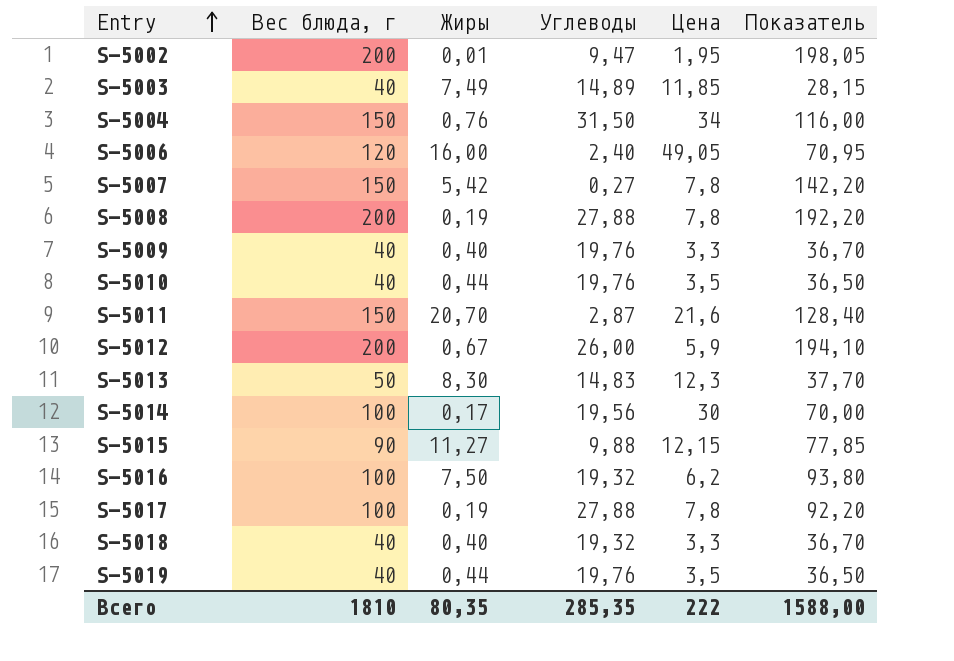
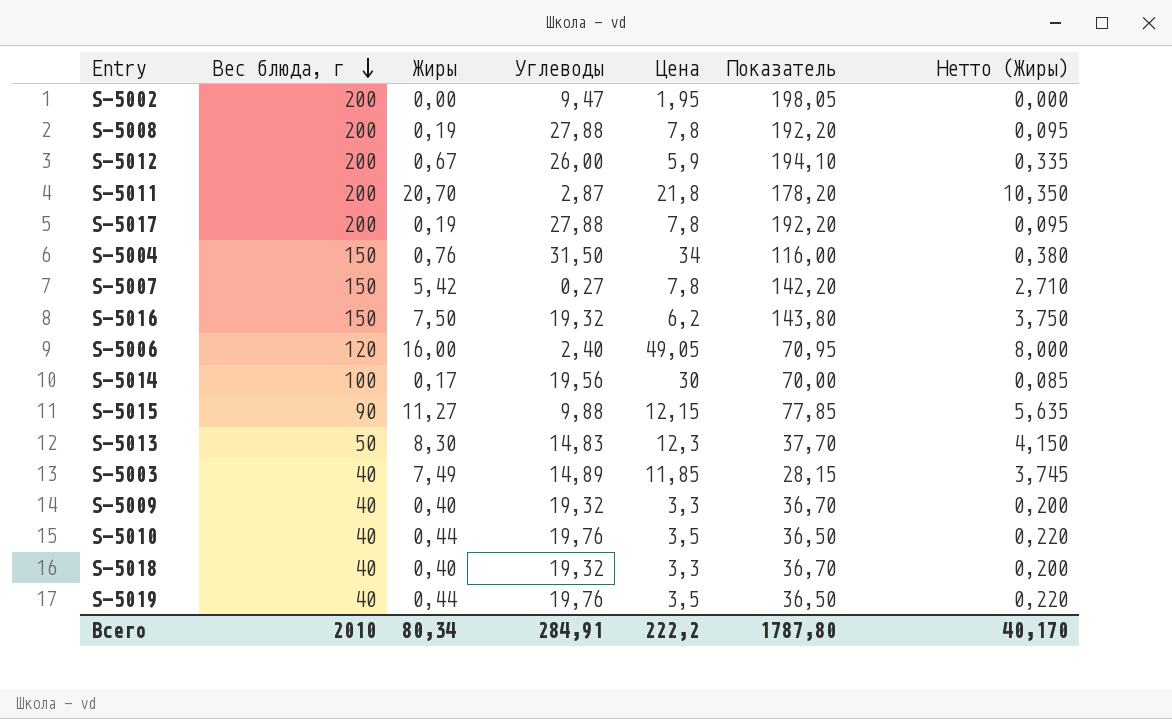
row order: Entry ascending -> Вес блюда, г descending
column Нетто (Жиры) | formula: none -> [Жиры] * 0,5
S-5002 | Жиры: 0,01 -> 0,00
S-5011 | Вес блюда, г: 150 -> 200
S-5011 | Цена: 21,6 -> 21,8
S-5011 | Показатель: 128,40 -> 178,20
S-5017 | Вес блюда, г: 100 -> 200
S-5017 | Показатель: 92,20 -> 192,20
S-5016 | Вес блюда, г: 100 -> 150
S-5016 | Показатель: 93,80 -> 143,80
S-5009 | Углеводы: 19,76 -> 19,32
Всего | Вес блюда, г: 1810 -> 2010
Всего | Жиры: 80,35 -> 80,34
Всего | Углеводы: 285,35 -> 284,91
Всего | Цена: 222 -> 222,2
Всего | Показатель: 1588,00 -> 1787,80

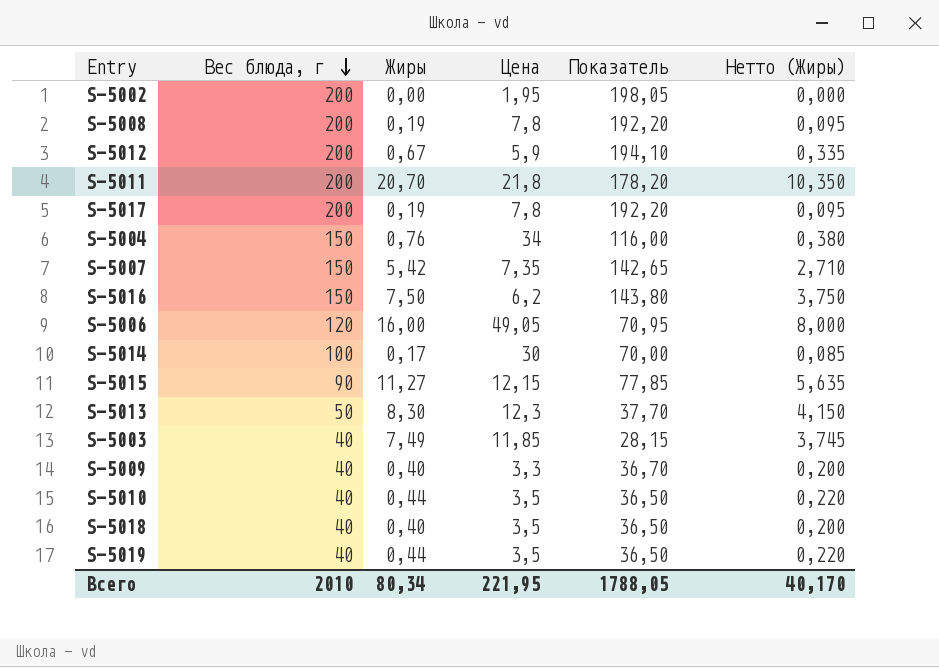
column Углеводы | position: 4 -> none
S-5007 | Цена: 7,8 -> 7,35
S-5007 | Показатель: 142,20 -> 142,65
S-5018 | Цена: 3,3 -> 3,5
S-5018 | Показатель: 36,70 -> 36,50
Всего | Цена: 222,2 -> 221,95
Всего | Показатель: 1787,80 -> 1788,05

